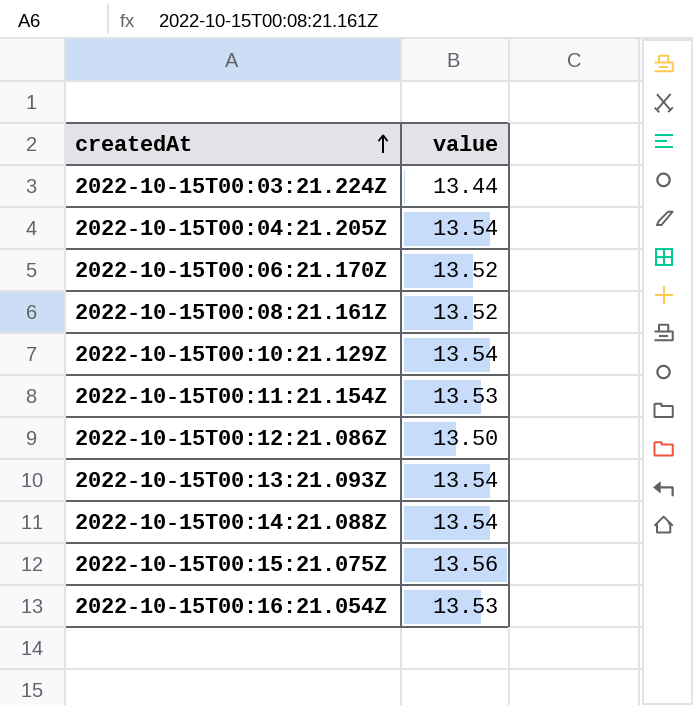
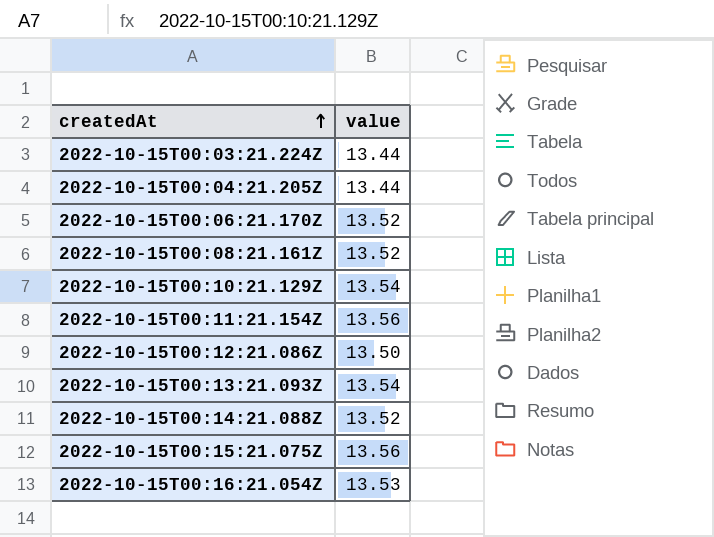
2022-10-15T00:04:21.205Z | value: 13.54 -> 13.44
2022-10-15T00:11:21.154Z | value: 13.53 -> 13.56
2022-10-15T00:14:21.088Z | value: 13.54 -> 13.52

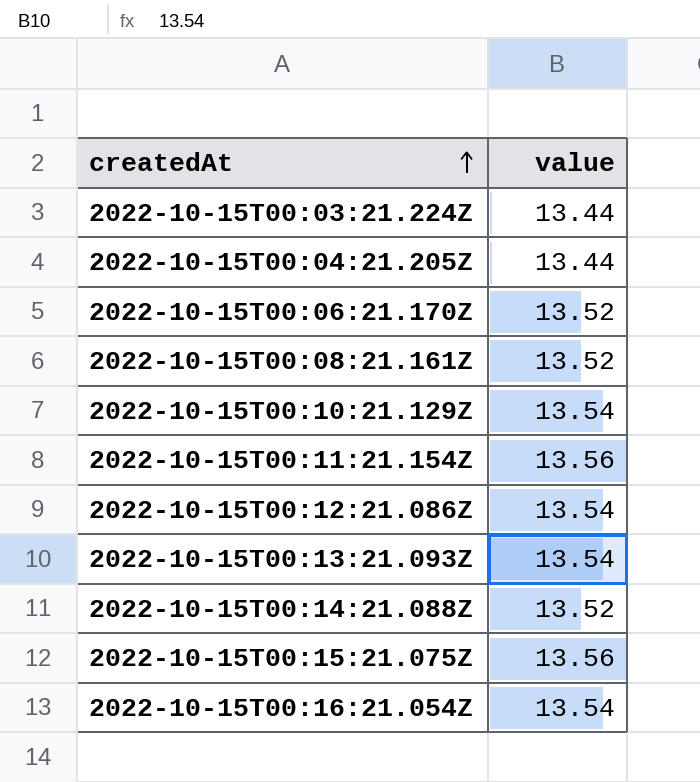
2022-10-15T00:12:21.086Z | value: 13.50 -> 13.54
2022-10-15T00:16:21.054Z | value: 13.53 -> 13.54

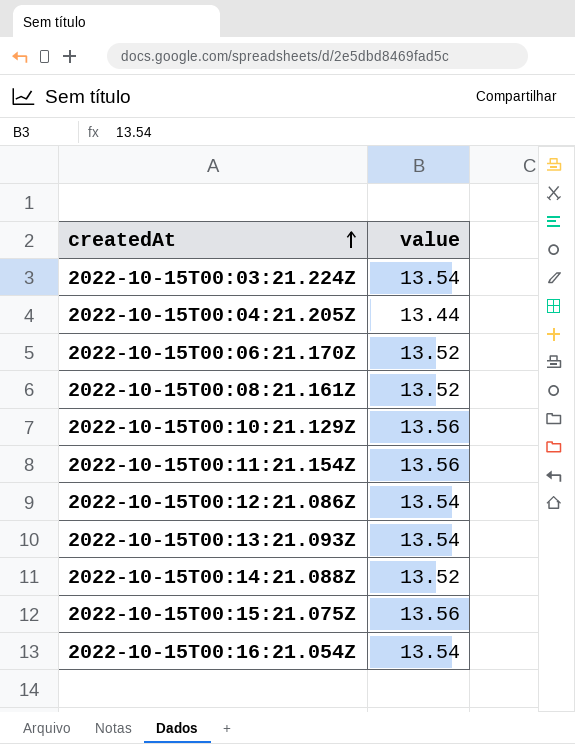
2022-10-15T00:03:21.224Z | value: 13.44 -> 13.54
2022-10-15T00:10:21.129Z | value: 13.54 -> 13.56

